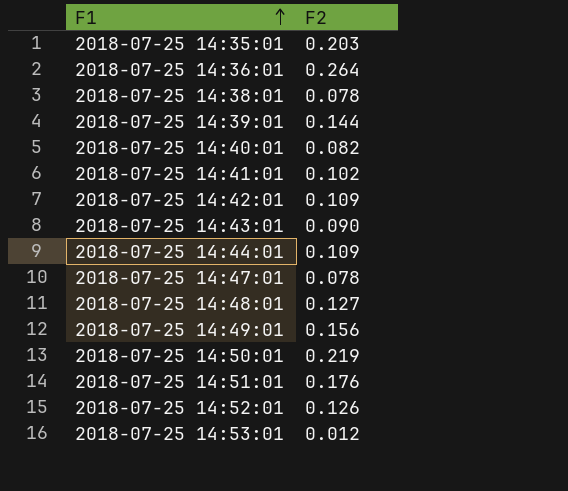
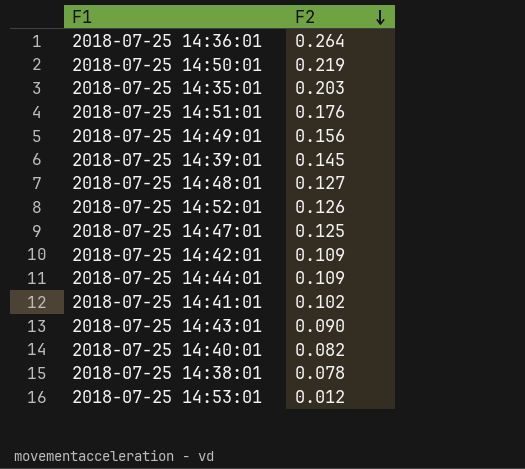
row order: F1 ascending -> F2 descending
2018-07-25 14:39:01 | F2: 0.144 -> 0.145
2018-07-25 14:47:01 | F2: 0.078 -> 0.125

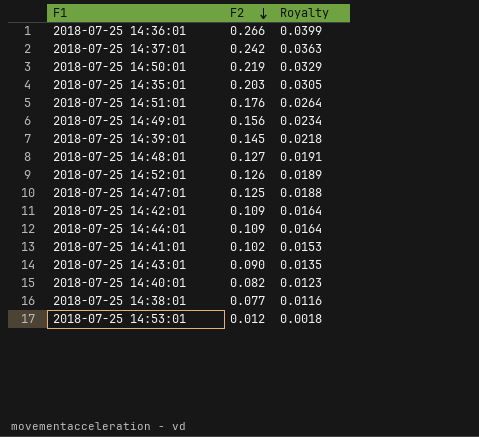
column Royalty | formula: none -> [F2] * 0.15
2018-07-25 14:36:01 | F2: 0.264 -> 0.266
row 2018-07-25 14:37:01: none -> 0.242 | 0.0363
2018-07-25 14:38:01 | F2: 0.078 -> 0.077

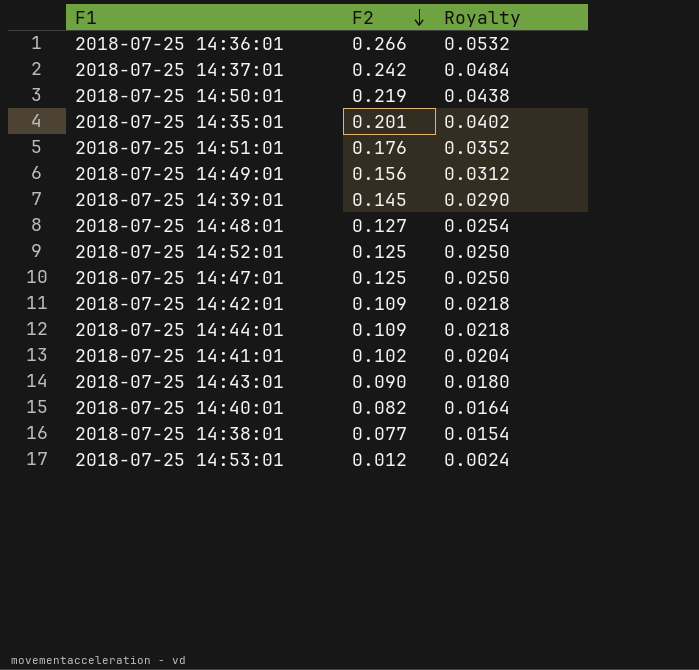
column Royalty | formula: [F2] * 0.15 -> [F2] * 0.2
2018-07-25 14:35:01 | F2: 0.203 -> 0.201
2018-07-25 14:52:01 | F2: 0.126 -> 0.125

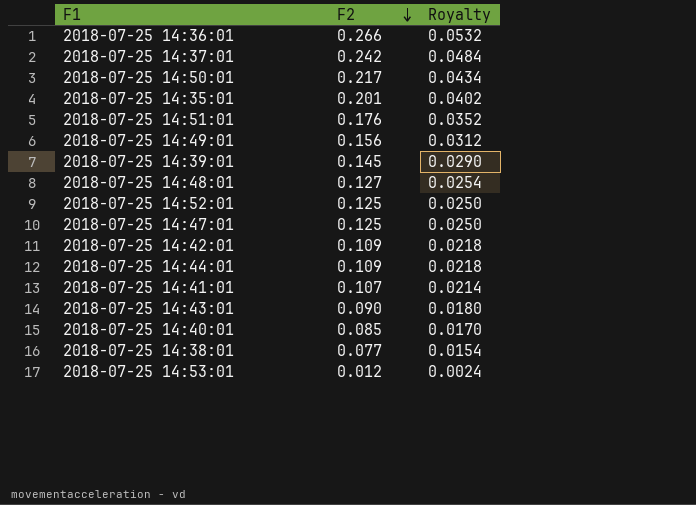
2018-07-25 14:50:01 | F2: 0.219 -> 0.217
2018-07-25 14:50:01 | Royalty: 0.0438 -> 0.0434
2018-07-25 14:41:01 | F2: 0.102 -> 0.107
2018-07-25 14:41:01 | Royalty: 0.0204 -> 0.0214
2018-07-25 14:40:01 | F2: 0.082 -> 0.085
2018-07-25 14:40:01 | Royalty: 0.0164 -> 0.0170

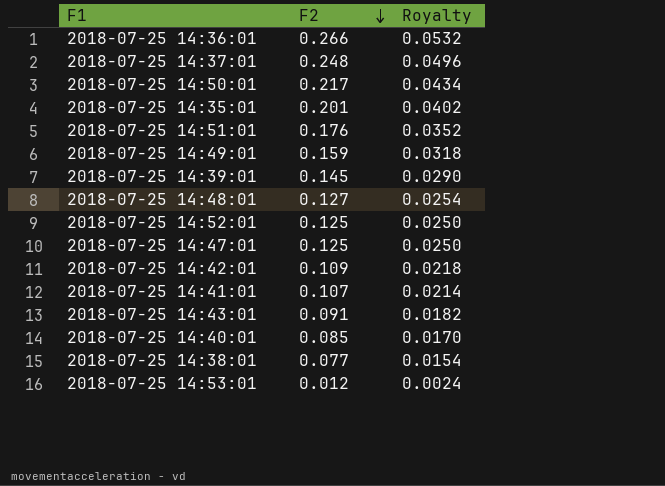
row 2018-07-25 14:44:01: 0.109 | 0.0218 -> none
2018-07-25 14:37:01 | F2: 0.242 -> 0.248
2018-07-25 14:37:01 | Royalty: 0.0484 -> 0.0496
2018-07-25 14:49:01 | F2: 0.156 -> 0.159
2018-07-25 14:49:01 | Royalty: 0.0312 -> 0.0318
2018-07-25 14:43:01 | F2: 0.090 -> 0.091
2018-07-25 14:43:01 | Royalty: 0.0180 -> 0.0182

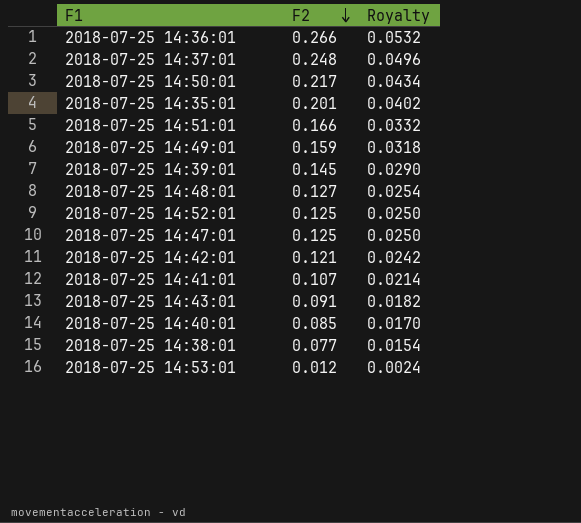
2018-07-25 14:51:01 | F2: 0.176 -> 0.166
2018-07-25 14:51:01 | Royalty: 0.0352 -> 0.0332
2018-07-25 14:42:01 | F2: 0.109 -> 0.121
2018-07-25 14:42:01 | Royalty: 0.0218 -> 0.0242

